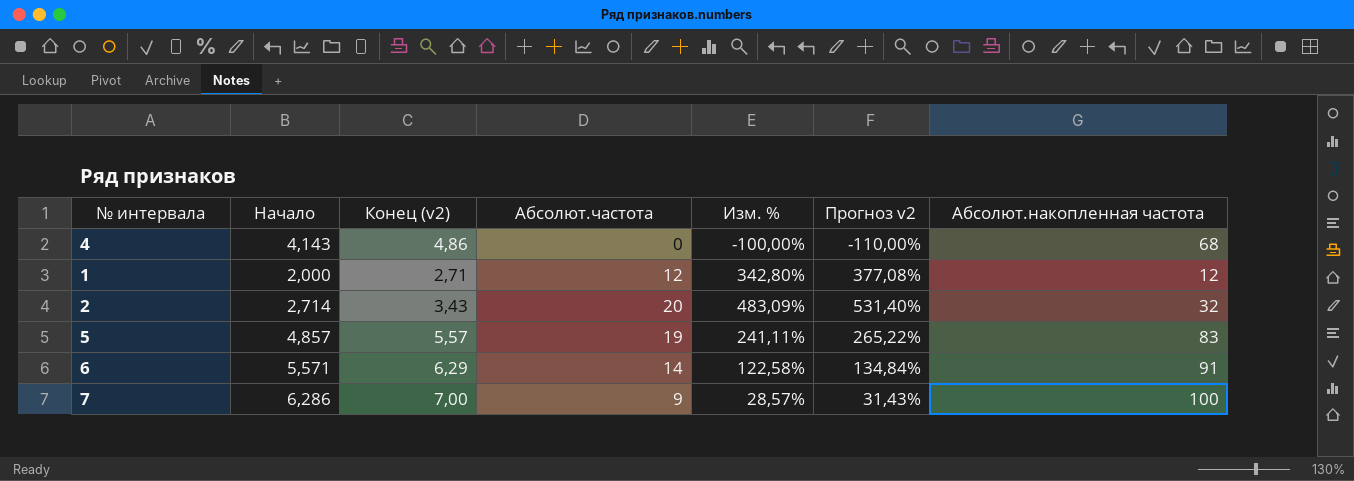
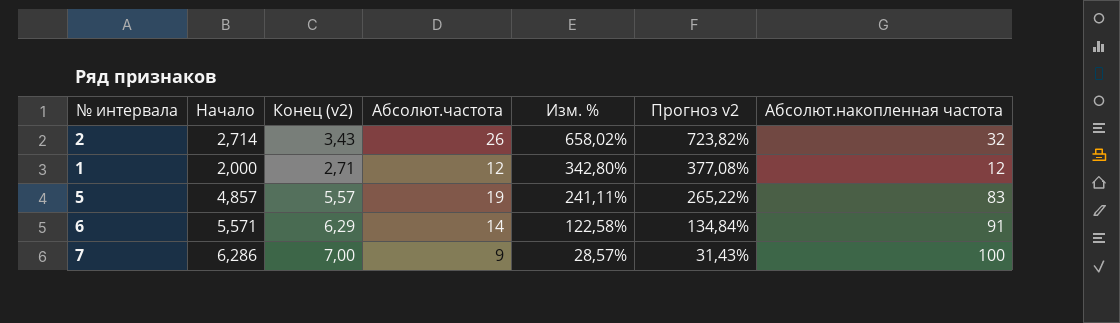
row order: none -> Изм. % descending
row 4: 4,143 | 4,86 | 0 | -100,00% | -110,00% | 68 -> none
2 | Абсолют.частота: 20 -> 26
2 | Изм. %: 483,09% -> 658,02%
2 | Прогноз v2: 531,40% -> 723,82%

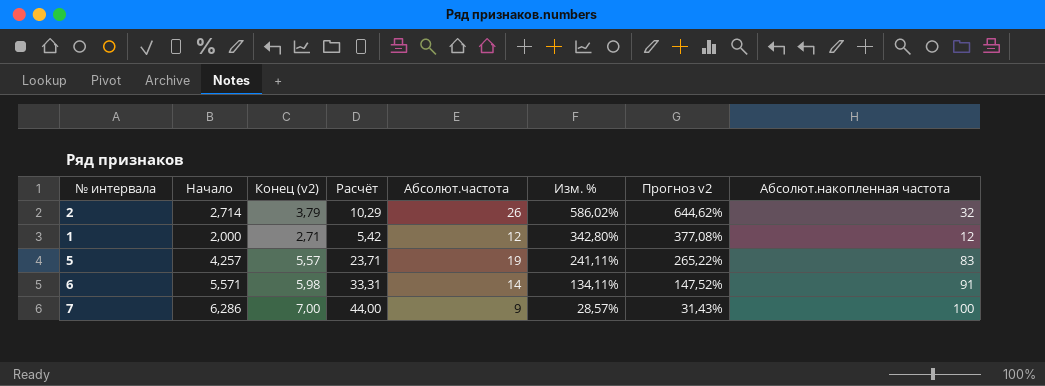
column Расчёт | formula: none -> [Начало] * [Конец (v2)]
2 | Конец (v2): 3,43 -> 3,79
2 | Изм. %: 658,02% -> 586,02%
2 | Прогноз v2: 723,82% -> 644,62%
5 | Начало: 4,857 -> 4,257
6 | Конец (v2): 6,29 -> 5,98
6 | Изм. %: 122,58% -> 134,11%
6 | Прогноз v2: 134,84% -> 147,52%

